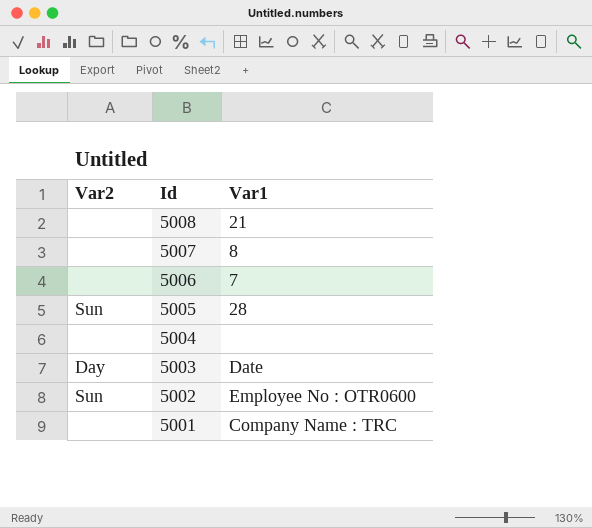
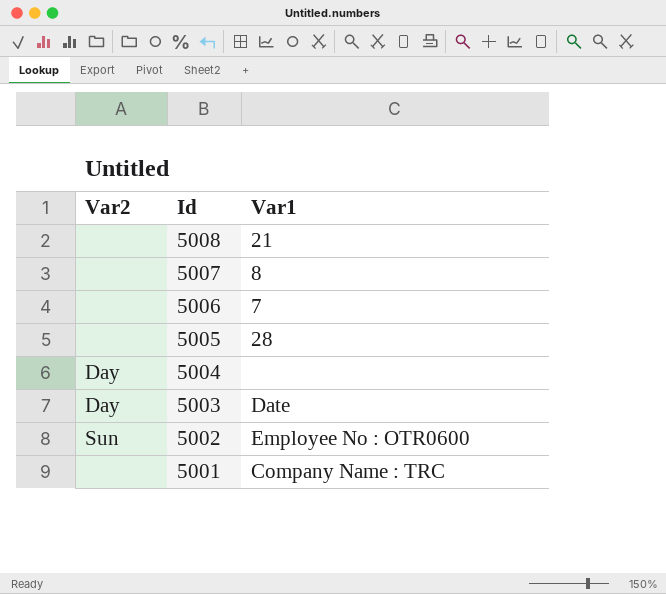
5005 | Var2: Sun -> none
5004 | Var2: none -> Day

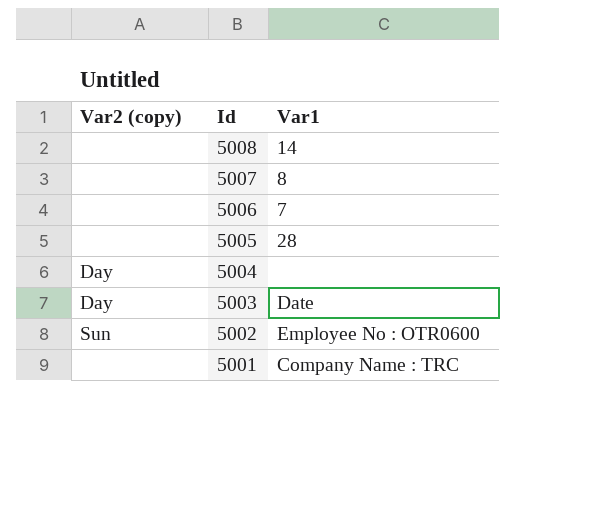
column name: Var2 -> Var2 (copy)
5008 | Var1: 21 -> 14

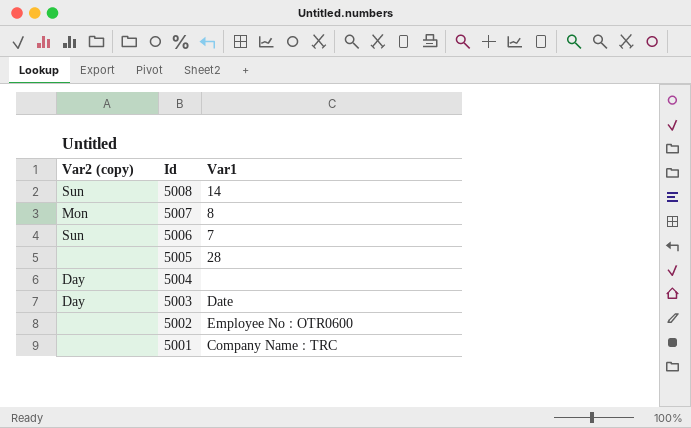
5008 | Var2 (copy): none -> Sun
5007 | Var2 (copy): none -> Mon
5006 | Var2 (copy): none -> Sun
5002 | Var2 (copy): Sun -> none

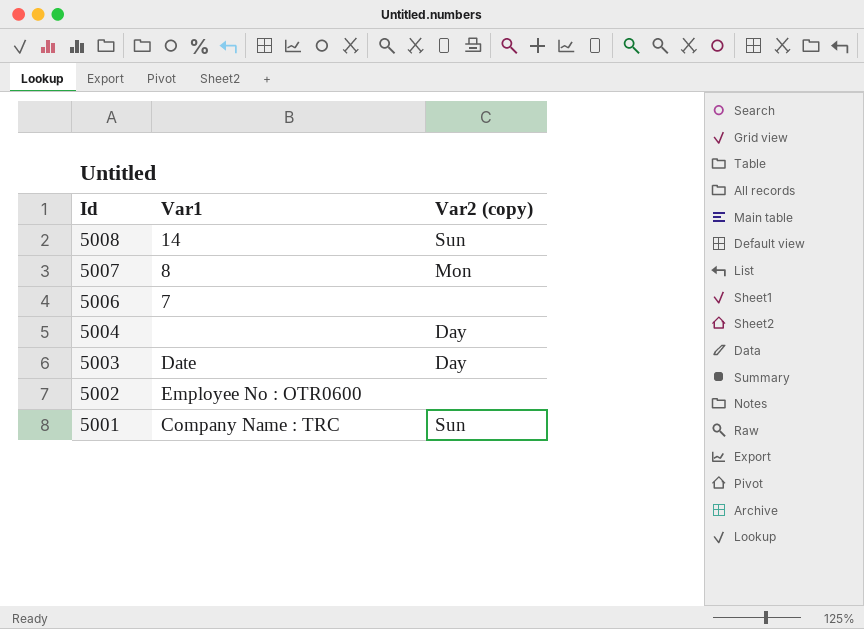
column Var2 (copy) | position: 1 -> 3
row 5005: none | 28 -> none
5006 | Var2 (copy): Sun -> none
5001 | Var2 (copy): none -> Sun

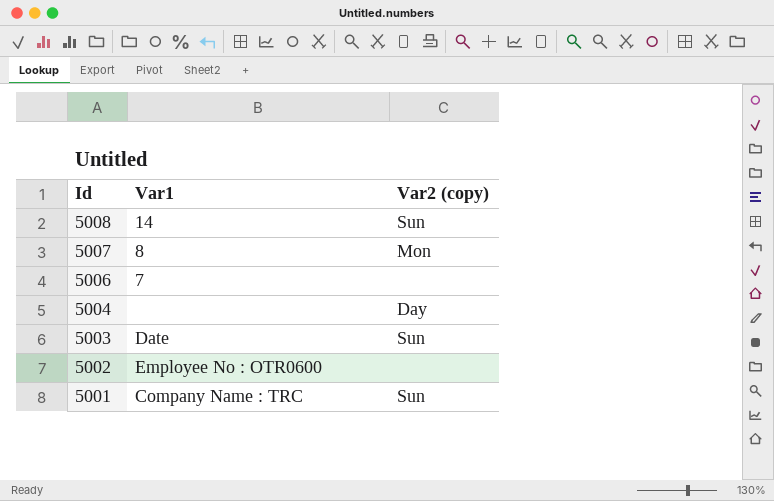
5003 | Var2 (copy): Day -> Sun

